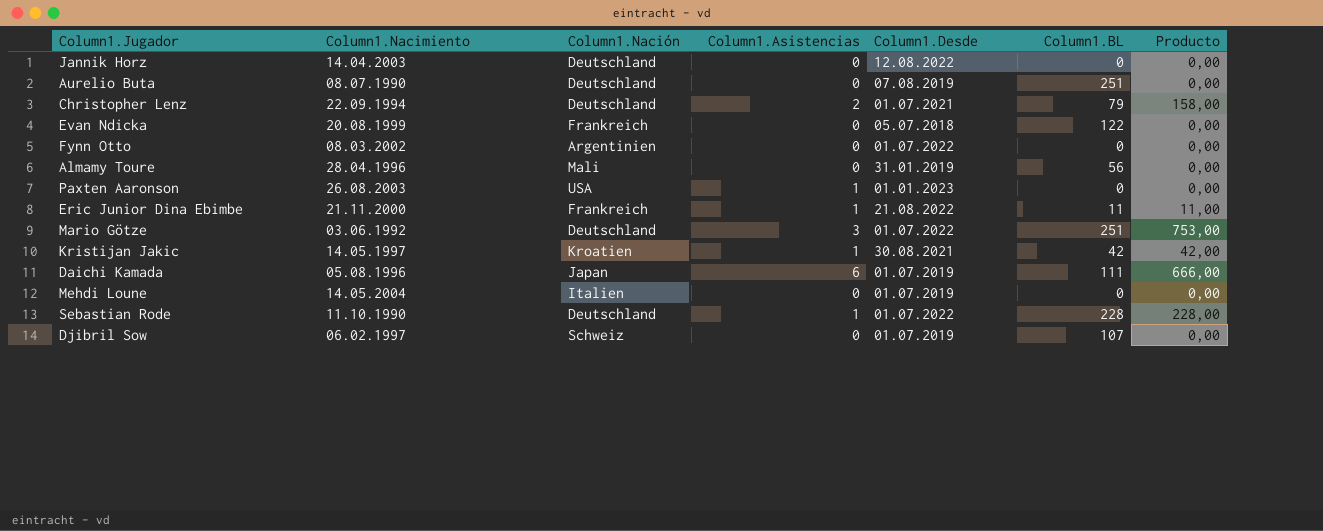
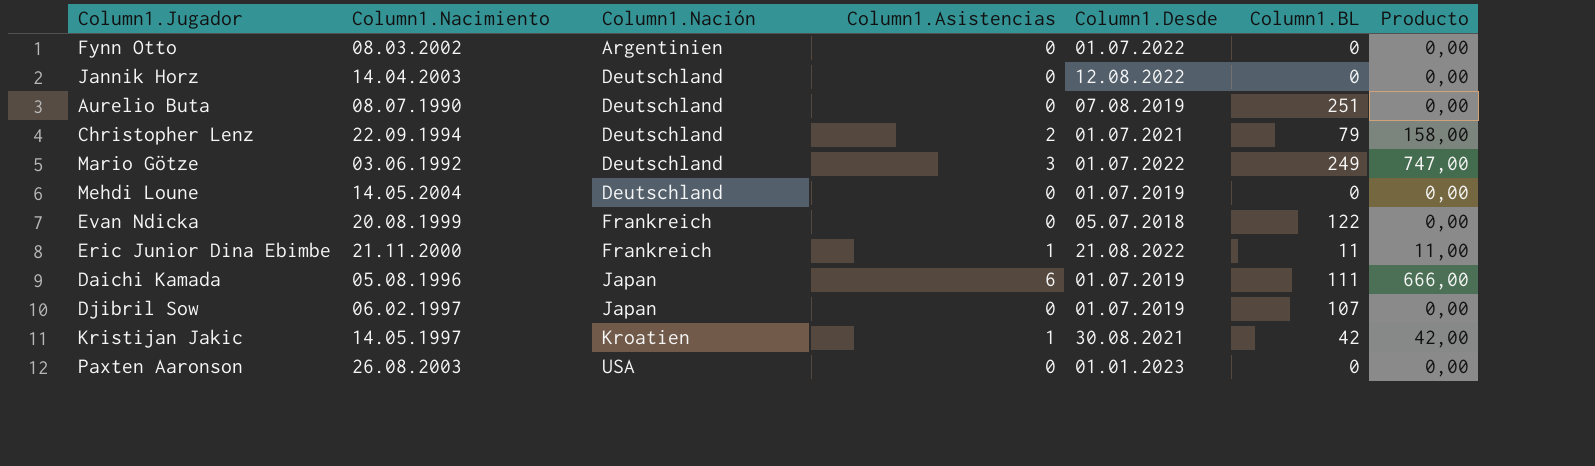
row order: none -> Column1.Nación ascending
row Almamy Toure: 28.04.1996 | Mali | 0 | 31.01.2019 | 56 | 0,00 -> none
row Sebastian Rode: 11.10.1990 | Deutschland | 1 | 01.07.2022 | 228 | 228,00 -> none
Mario Götze | Column1.BL: 251 -> 249
Mario Götze | Producto: 753,00 -> 747,00
Mehdi Loune | Column1.Nación: Italien -> Deutschland
Djibril Sow | Column1.Nación: Schweiz -> Japan
Paxten Aaronson | Column1.Asistencias: 1 -> 0

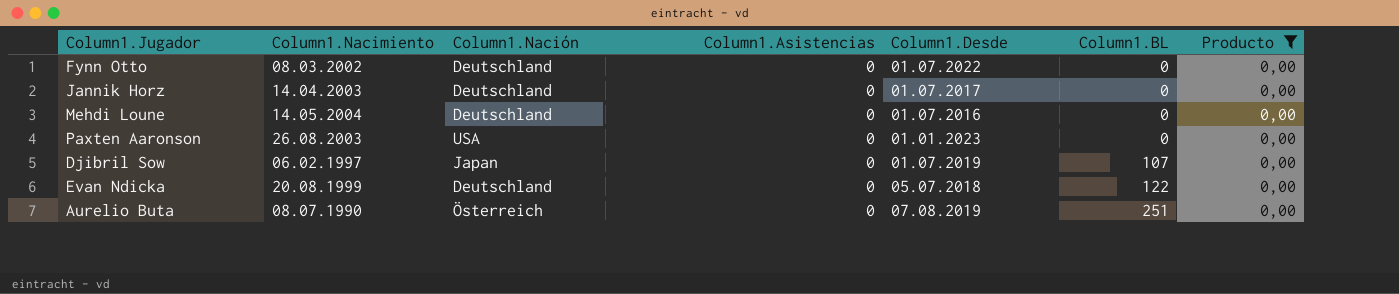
filter: none -> Producto = 0,00
row order: Column1.Nación ascending -> Column1.BL ascending
Fynn Otto | Column1.Nación: Argentinien -> Deutschland
Jannik Horz | Column1.Desde: 12.08.2022 -> 01.07.2017
Mehdi Loune | Column1.Desde: 01.07.2019 -> 01.07.2016
Evan Ndicka | Column1.Nación: Frankreich -> Deutschland
Aurelio Buta | Column1.Nación: Deutschland -> Österreich

